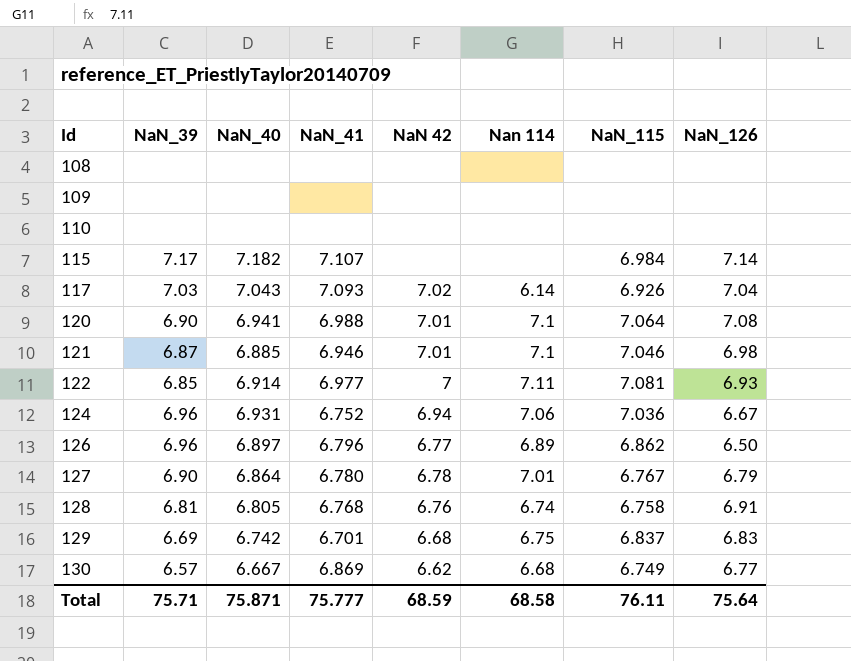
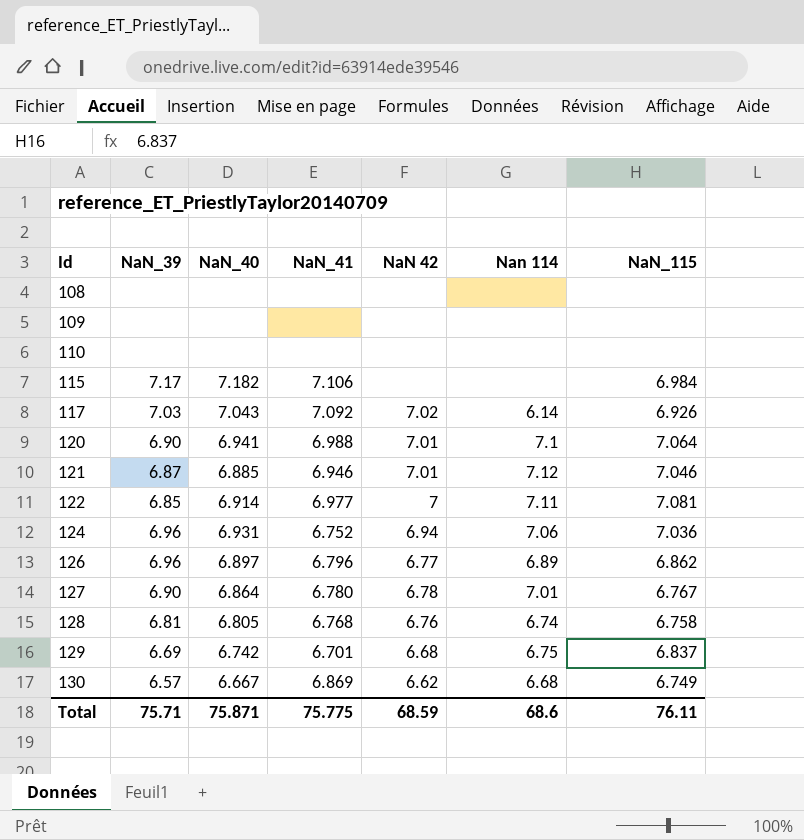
column NaN_126 | position: 8 -> none
115 | NaN_41: 7.107 -> 7.106
117 | NaN_41: 7.093 -> 7.092
121 | Nan 114: 7.1 -> 7.12
Total | NaN_41: 75.777 -> 75.775
Total | Nan 114: 68.58 -> 68.6

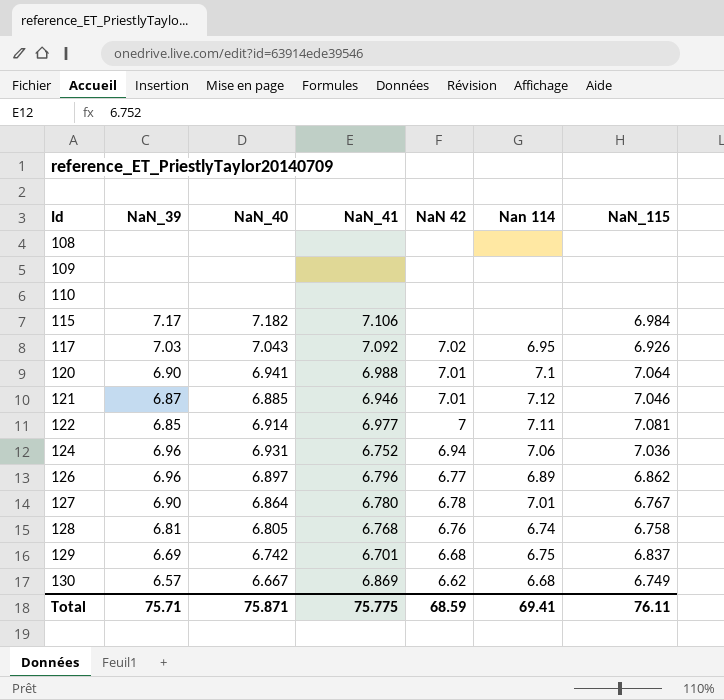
117 | Nan 114: 6.14 -> 6.95
Total | Nan 114: 68.6 -> 69.41

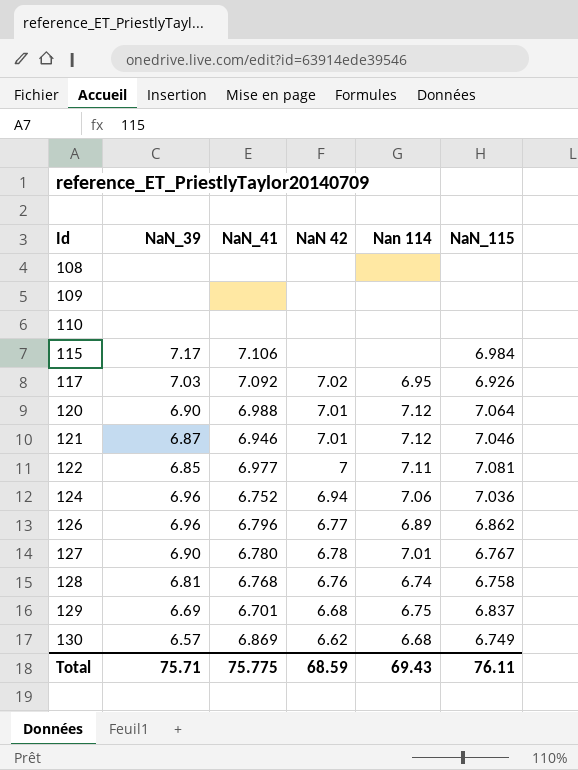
column NaN_40 | position: 3 -> none
120 | Nan 114: 7.1 -> 7.12
Total | Nan 114: 69.41 -> 69.43

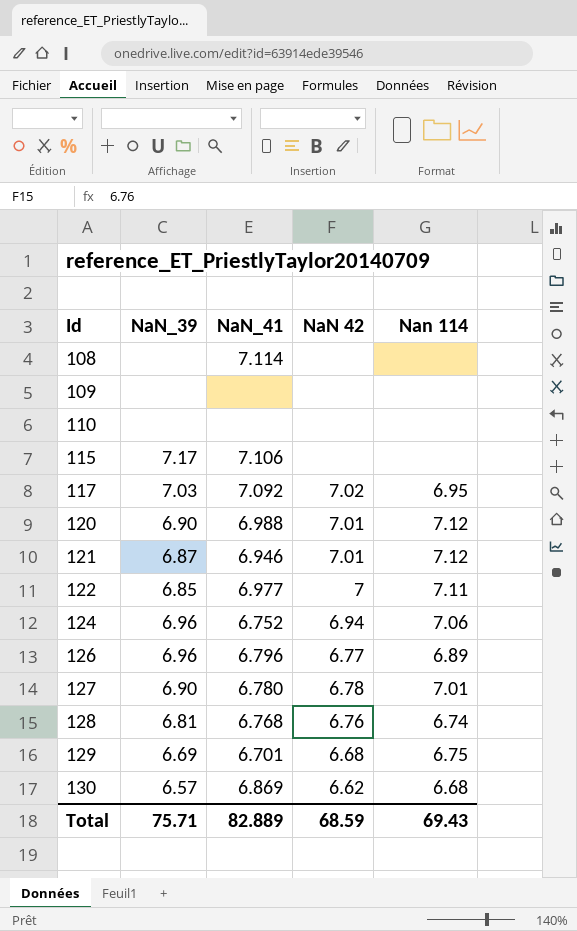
column NaN_115 | position: 6 -> none
108 | NaN_41: none -> 7.114
Total | NaN_41: 75.775 -> 82.889

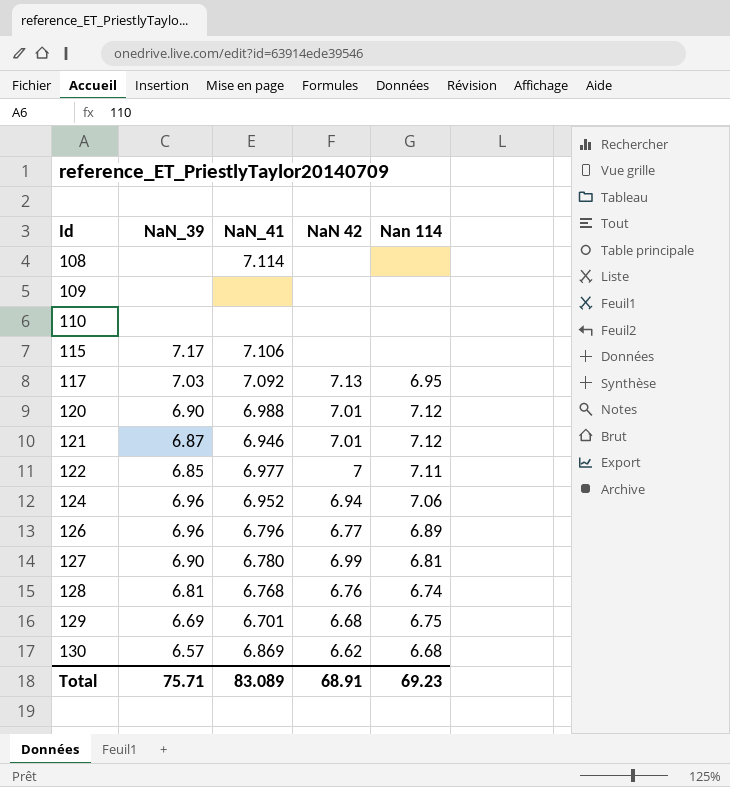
117 | NaN 42: 7.02 -> 7.13
124 | NaN_41: 6.752 -> 6.952
127 | NaN 42: 6.78 -> 6.99
127 | Nan 114: 7.01 -> 6.81
Total | NaN_41: 82.889 -> 83.089
Total | NaN 42: 68.59 -> 68.91
Total | Nan 114: 69.43 -> 69.23

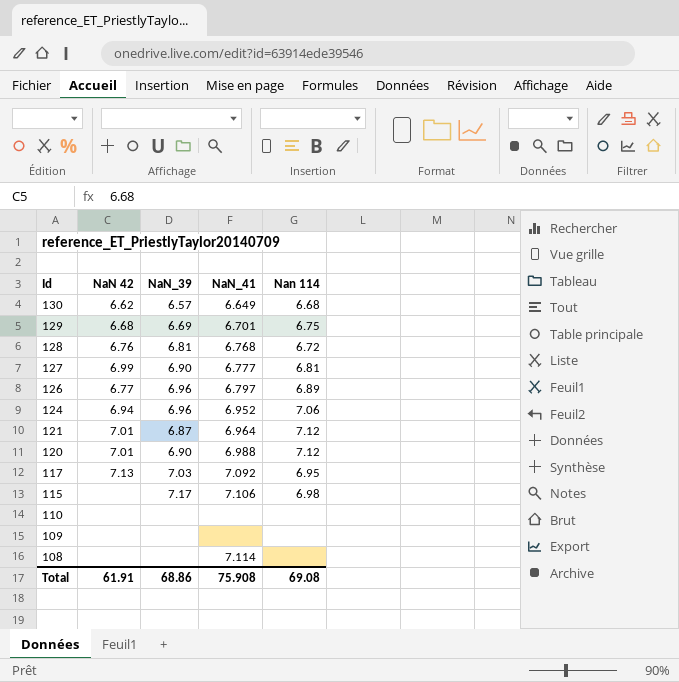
row order: Id ascending -> Id descending
column NaN 42 | position: 4 -> 2
row 122: 6.85 | 6.977 | 7 | 7.11 -> none
130 | NaN_41: 6.869 -> 6.649
128 | Nan 114: 6.74 -> 6.72
127 | NaN_41: 6.780 -> 6.777
126 | NaN_41: 6.796 -> 6.797
121 | NaN_41: 6.946 -> 6.964
115 | Nan 114: none -> 6.98
Total | NaN 42: 68.91 -> 61.91
Total | NaN_39: 75.71 -> 68.86
Total | NaN_41: 83.089 -> 75.908
Total | Nan 114: 69.23 -> 69.08

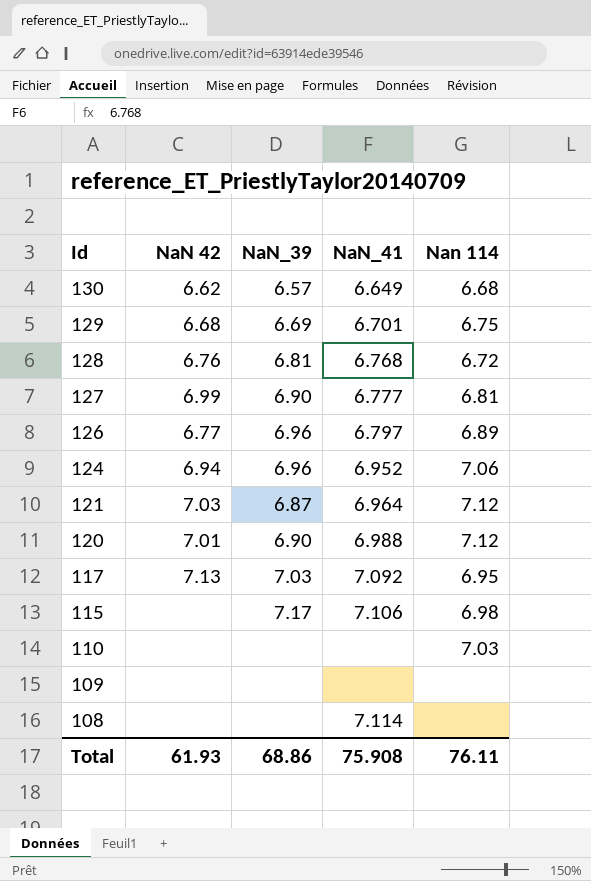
121 | NaN 42: 7.01 -> 7.03
110 | Nan 114: none -> 7.03
Total | NaN 42: 61.91 -> 61.93
Total | Nan 114: 69.08 -> 76.11

